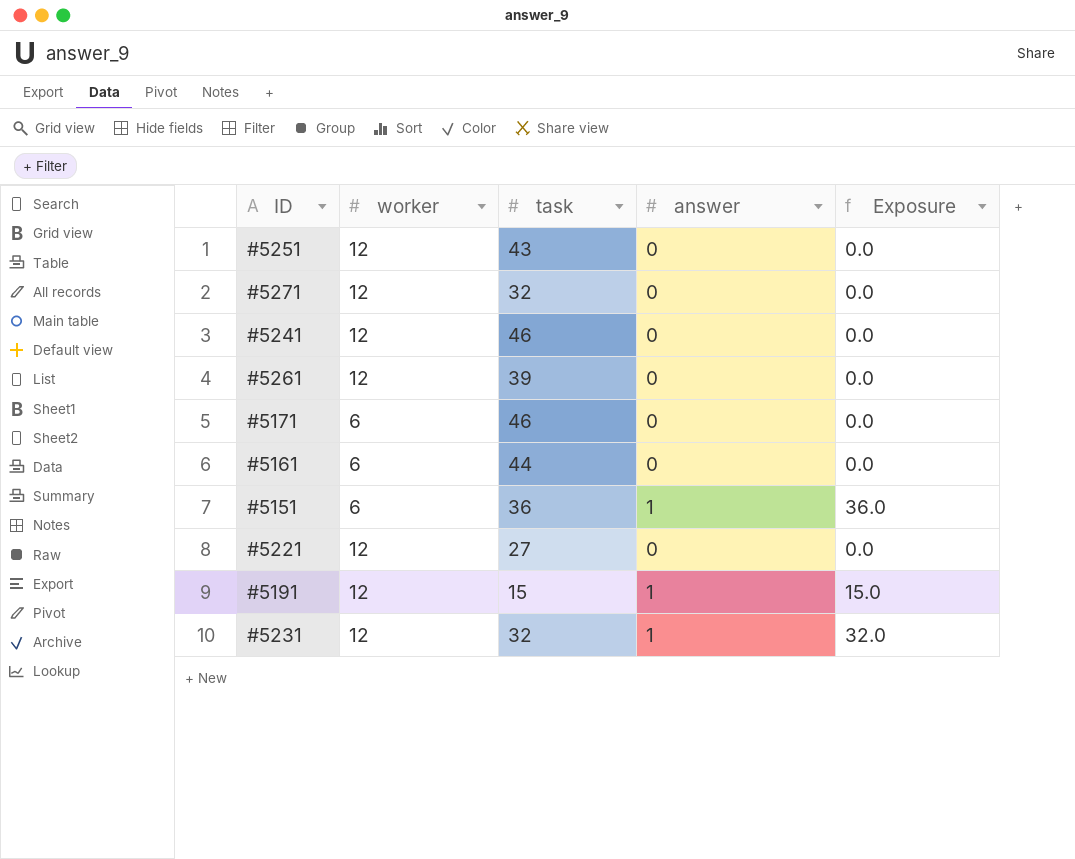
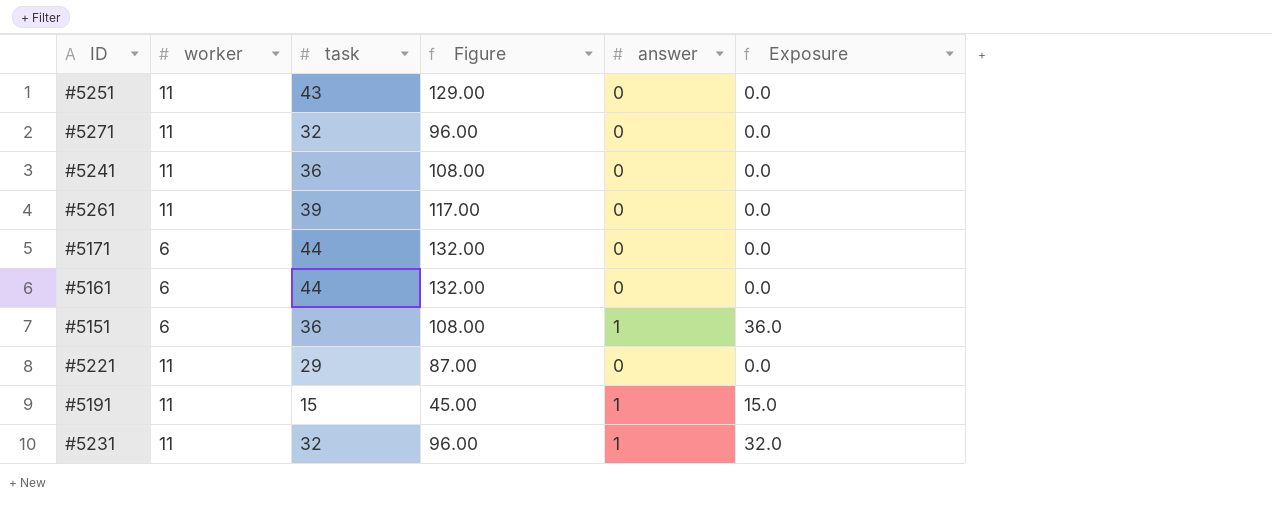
column Figure | formula: none -> [task] * 3
#5251 | worker: 12 -> 11
#5271 | worker: 12 -> 11
#5241 | worker: 12 -> 11
#5241 | task: 46 -> 36
#5261 | worker: 12 -> 11
#5171 | task: 46 -> 44
#5221 | worker: 12 -> 11
#5221 | task: 27 -> 29
#5191 | worker: 12 -> 11
#5231 | worker: 12 -> 11

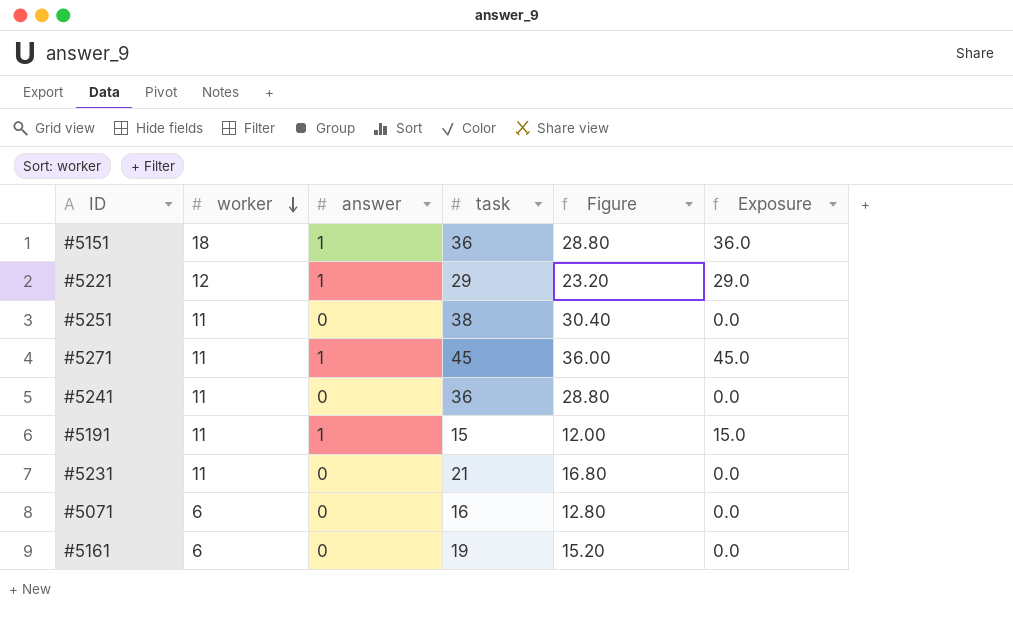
row order: none -> worker descending
column answer | position: 5 -> 3
column Figure | formula: [task] * 3 -> [task] * 0.8
row #5261: 11 | 39 | 117.00 | 0 | 0.0 -> none
row #5171: 6 | 44 | 132.00 | 0 | 0.0 -> none
#5151 | worker: 6 -> 18
#5221 | worker: 11 -> 12
#5221 | answer: 0 -> 1
#5221 | Exposure: 0.0 -> 29.0
#5251 | task: 43 -> 38
#5271 | answer: 0 -> 1
#5271 | task: 32 -> 45
#5271 | Exposure: 0.0 -> 45.0
#5231 | answer: 1 -> 0
#5231 | task: 32 -> 21
#5231 | Exposure: 32.0 -> 0.0
row #5071: none -> 6 | 0 | 16 | 12.80 | 0.0
#5161 | task: 44 -> 19

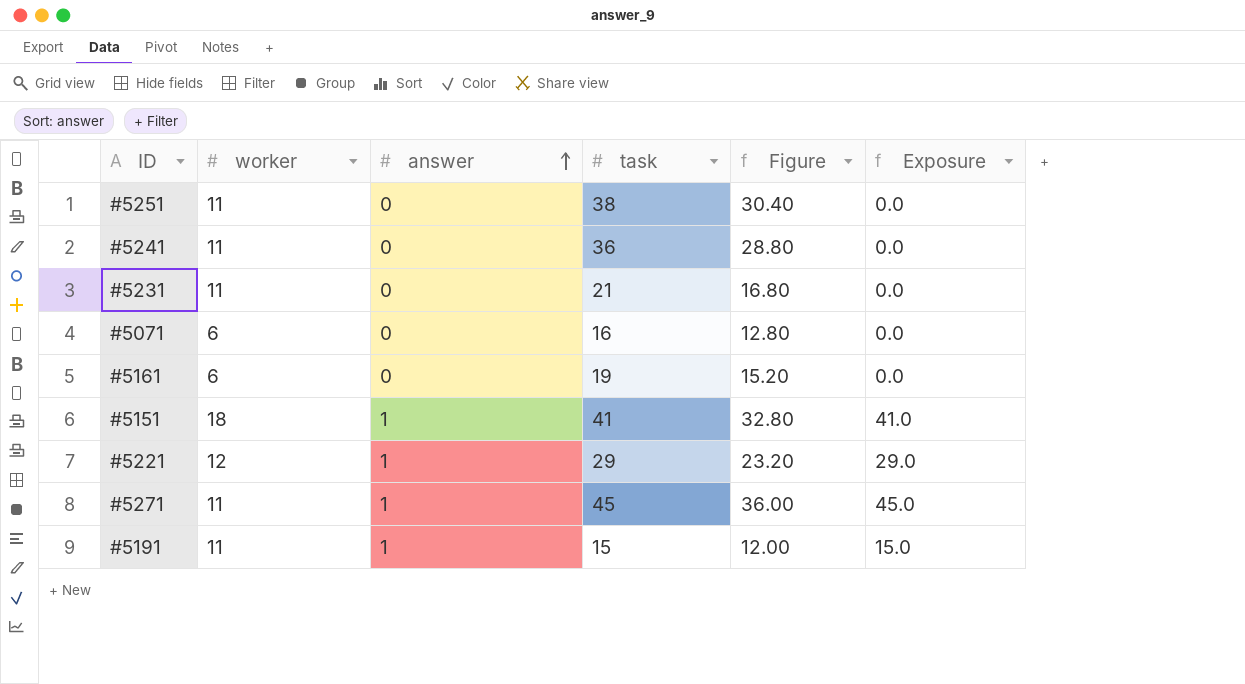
row order: worker descending -> answer ascending
#5151 | task: 36 -> 41
#5151 | Figure: 28.80 -> 32.80
#5151 | Exposure: 36.0 -> 41.0

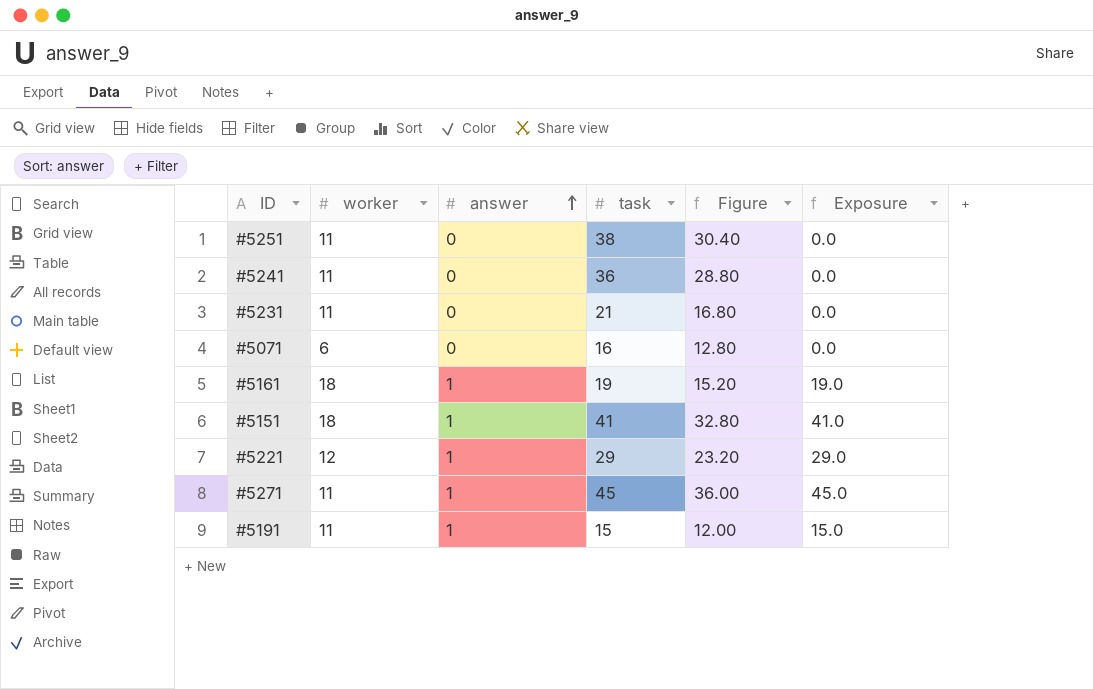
#5161 | worker: 6 -> 18
#5161 | answer: 0 -> 1
#5161 | Exposure: 0.0 -> 19.0

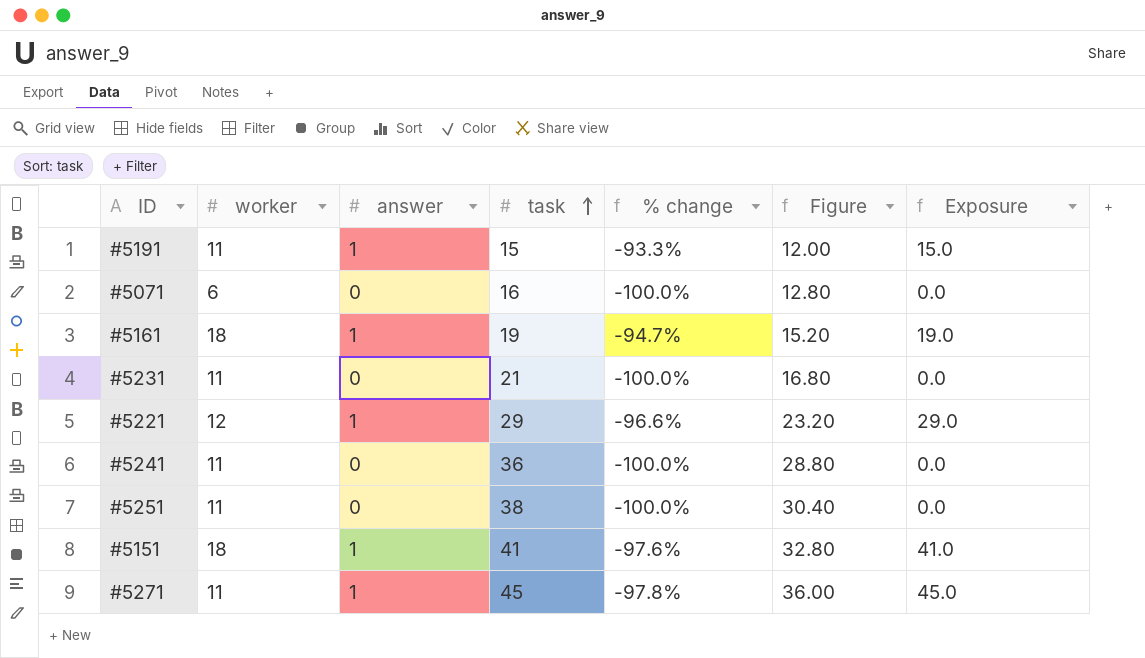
row order: answer ascending -> task ascending
column % change | formula: none -> ([answer] - [task]) / [task]

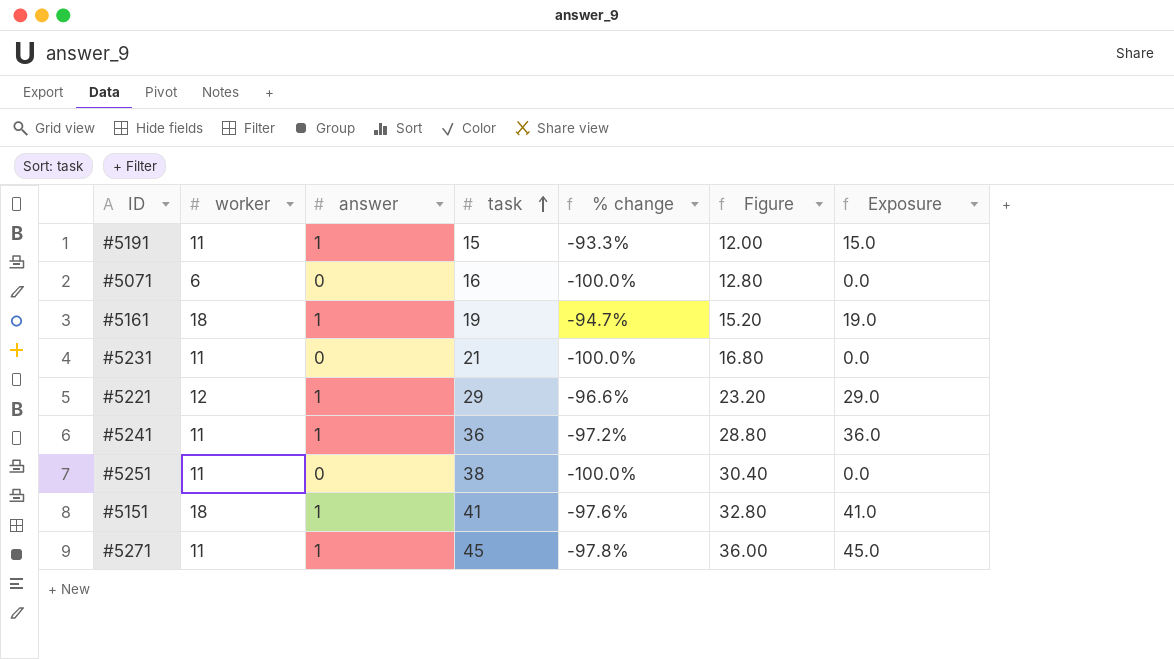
#5241 | answer: 0 -> 1
#5241 | % change: -100.0% -> -97.2%
#5241 | Exposure: 0.0 -> 36.0

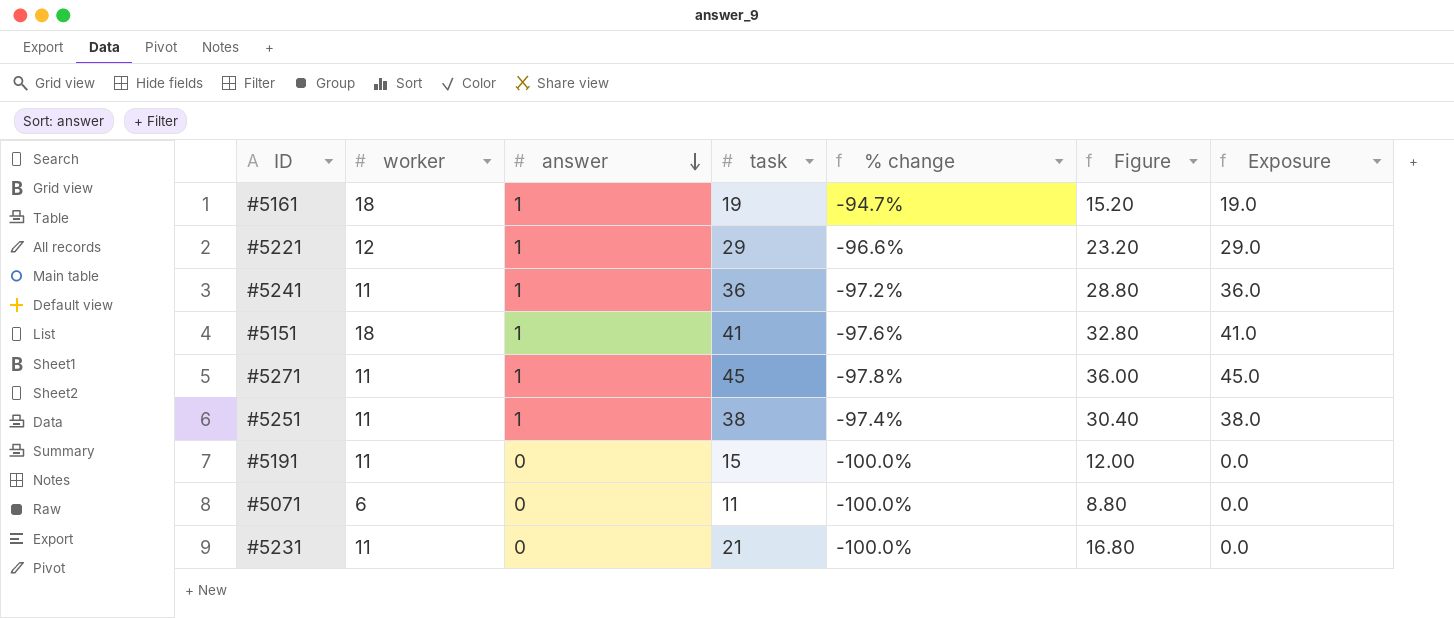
row order: task ascending -> answer descending
#5251 | answer: 0 -> 1
#5251 | % change: -100.0% -> -97.4%
#5251 | Exposure: 0.0 -> 38.0
#5191 | answer: 1 -> 0
#5191 | % change: -93.3% -> -100.0%
#5191 | Exposure: 15.0 -> 0.0
#5071 | task: 16 -> 11
#5071 | Figure: 12.80 -> 8.80

